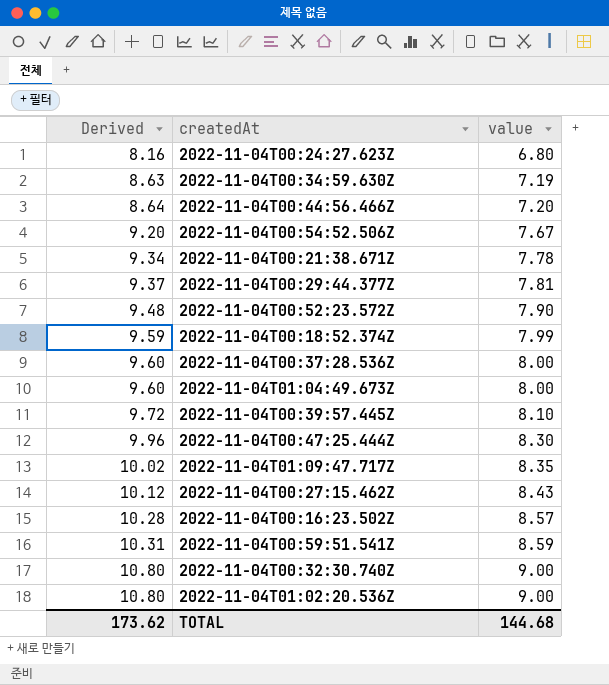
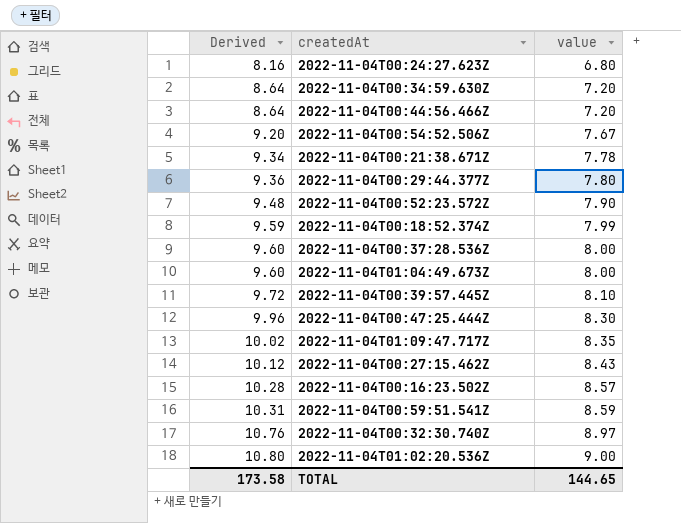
2022-11-04T00:34:59.630Z | Derived: 8.63 -> 8.64
2022-11-04T00:34:59.630Z | value: 7.19 -> 7.20
2022-11-04T00:29:44.377Z | Derived: 9.37 -> 9.36
2022-11-04T00:29:44.377Z | value: 7.81 -> 7.80
2022-11-04T00:32:30.740Z | Derived: 10.80 -> 10.76
2022-11-04T00:32:30.740Z | value: 9.00 -> 8.97
TOTAL | Derived: 173.62 -> 173.58
TOTAL | value: 144.68 -> 144.65

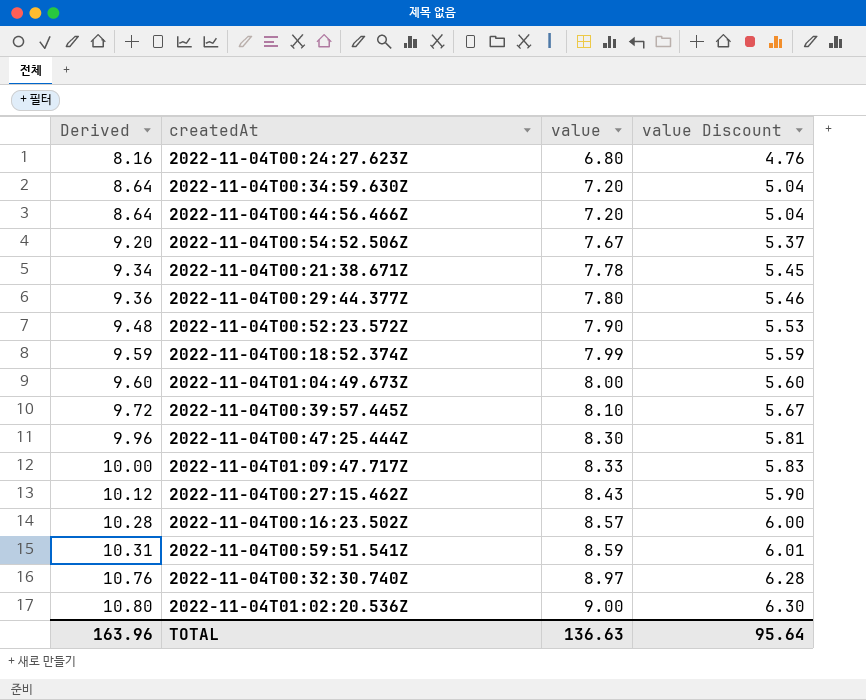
column value Discount | formula: none -> [value] * 0.7
row 2022-11-04T00:37:28.536Z: 9.60 | 8.00 -> none
2022-11-04T01:09:47.717Z | Derived: 10.02 -> 10.00
2022-11-04T01:09:47.717Z | value: 8.35 -> 8.33
TOTAL | Derived: 173.58 -> 163.96
TOTAL | value: 144.65 -> 136.63

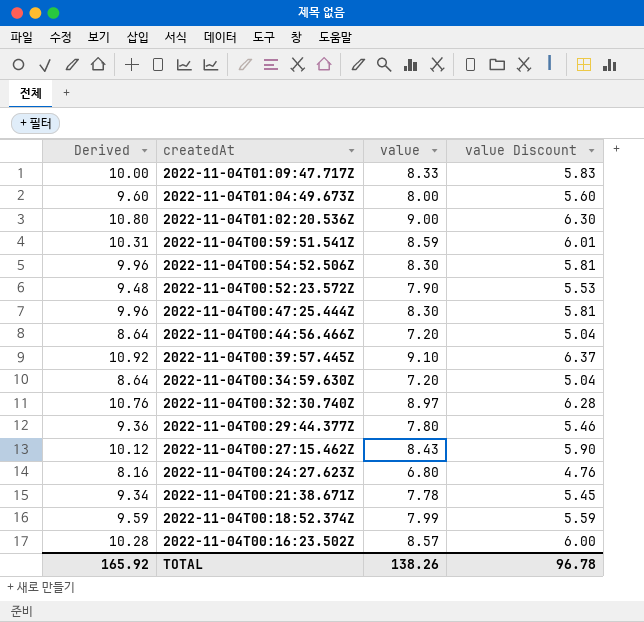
row order: Derived ascending -> createdAt descending
2022-11-04T00:54:52.506Z | Derived: 9.20 -> 9.96
2022-11-04T00:54:52.506Z | value: 7.67 -> 8.30
2022-11-04T00:54:52.506Z | value Discount: 5.37 -> 5.81
2022-11-04T00:39:57.445Z | Derived: 9.72 -> 10.92
2022-11-04T00:39:57.445Z | value: 8.10 -> 9.10
2022-11-04T00:39:57.445Z | value Discount: 5.67 -> 6.37
TOTAL | Derived: 163.96 -> 165.92
TOTAL | value: 136.63 -> 138.26
TOTAL | value Discount: 95.64 -> 96.78

